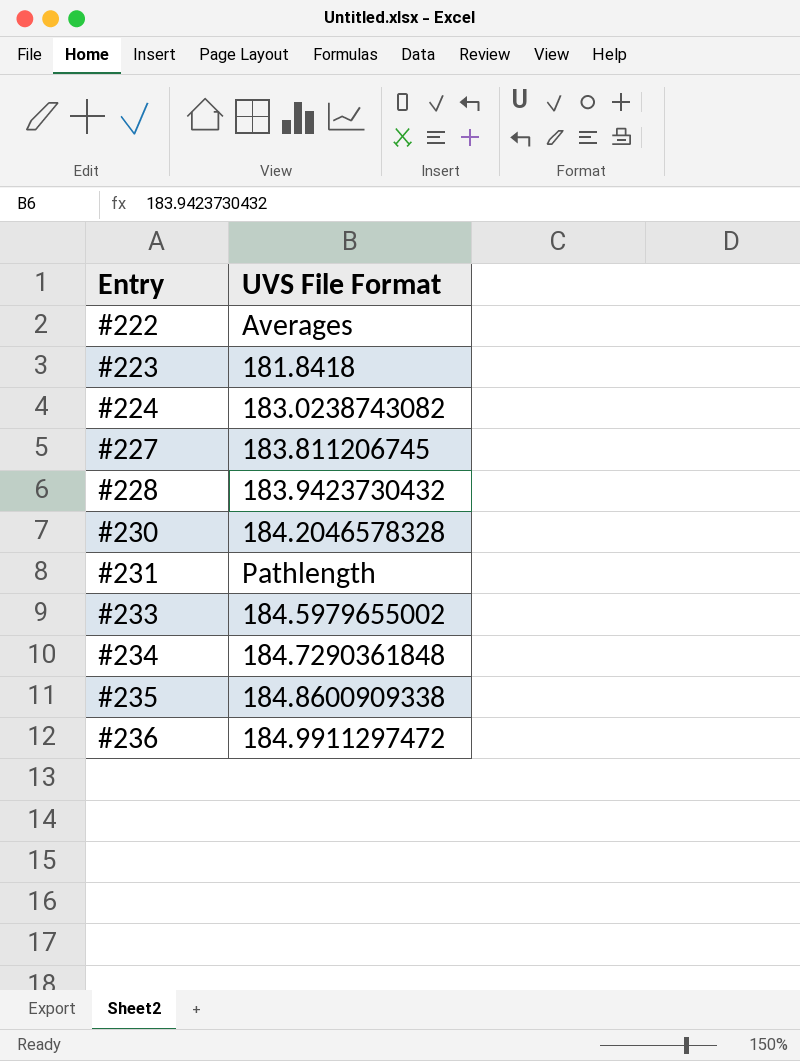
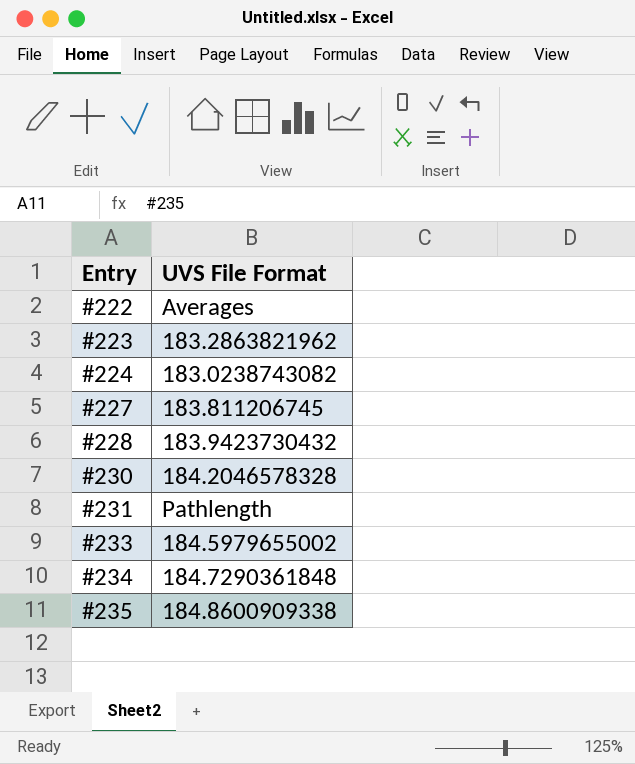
row #236: 184.9911297472 -> none
#223 | UVS File Format: 181.8418 -> 183.2863821962

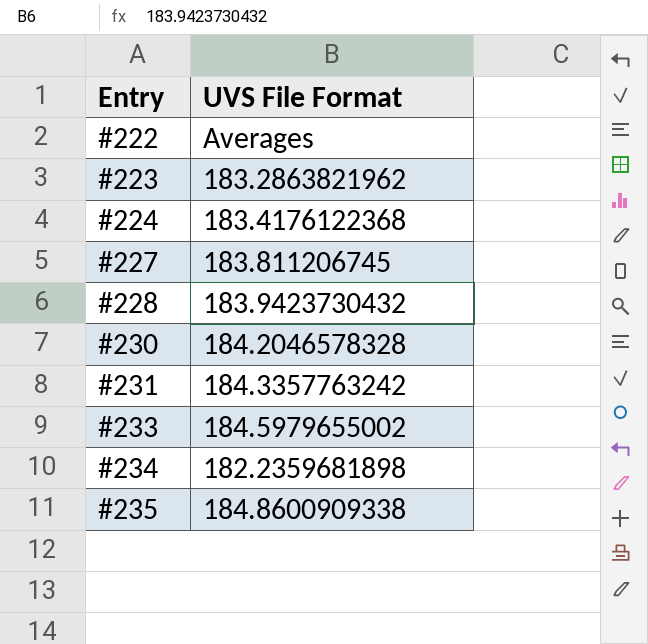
#224 | UVS File Format: 183.0238743082 -> 183.4176122368
#231 | UVS File Format: Pathlength -> 184.3357763242
#234 | UVS File Format: 184.7290361848 -> 182.2359681898

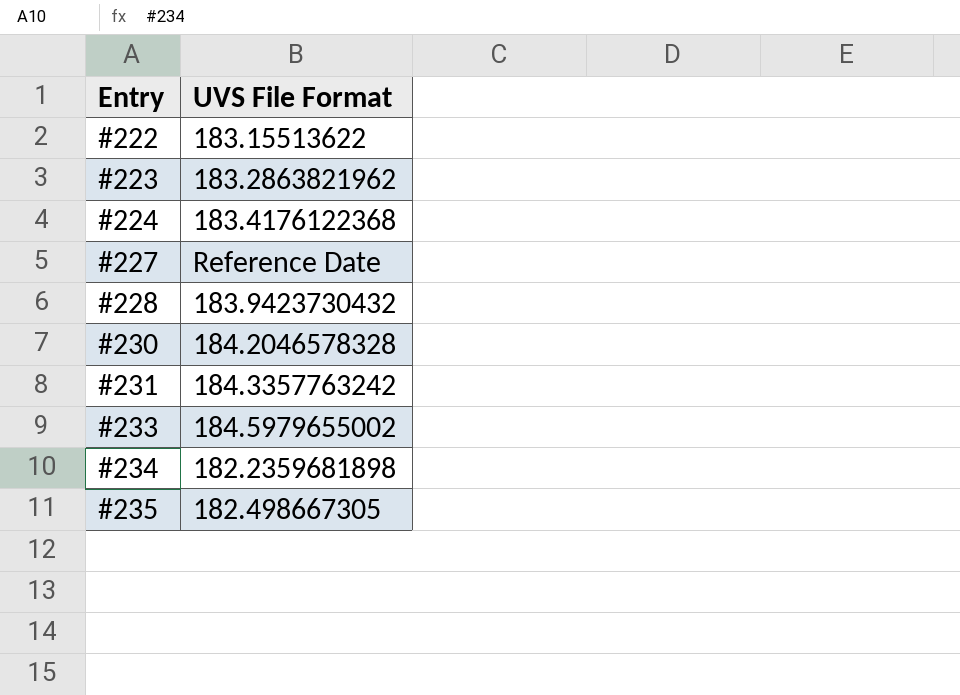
#222 | UVS File Format: Averages -> 183.15513622
#227 | UVS File Format: 183.811206745 -> Reference Date
#235 | UVS File Format: 184.8600909338 -> 182.498667305

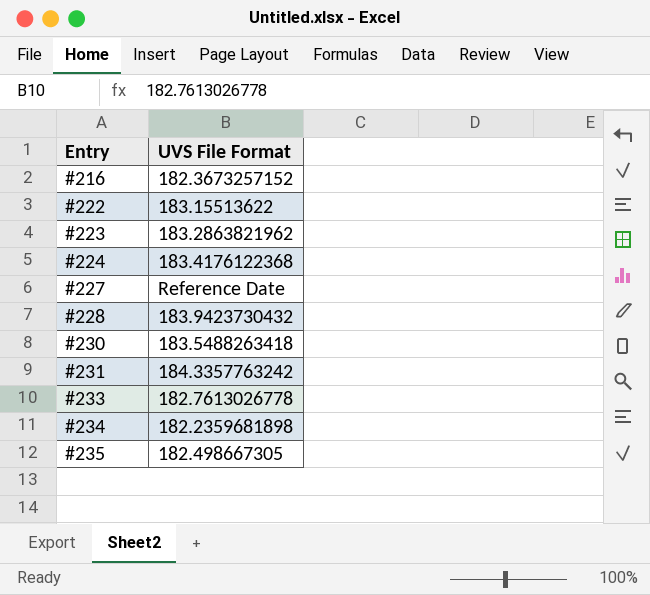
row #216: none -> 182.3673257152
#230 | UVS File Format: 184.2046578328 -> 183.5488263418
#233 | UVS File Format: 184.5979655002 -> 182.7613026778

